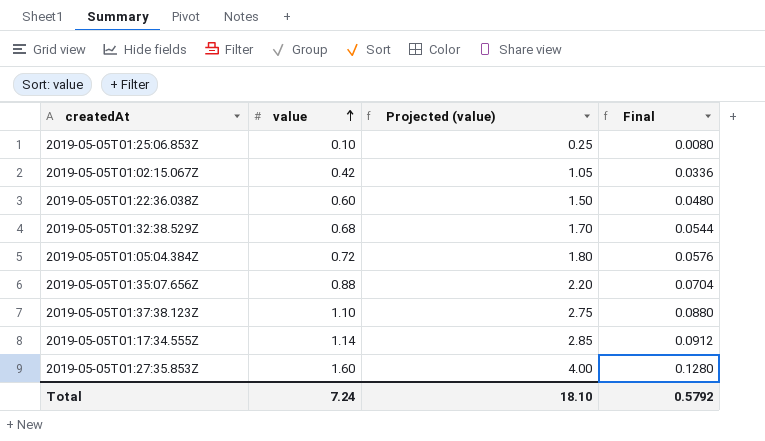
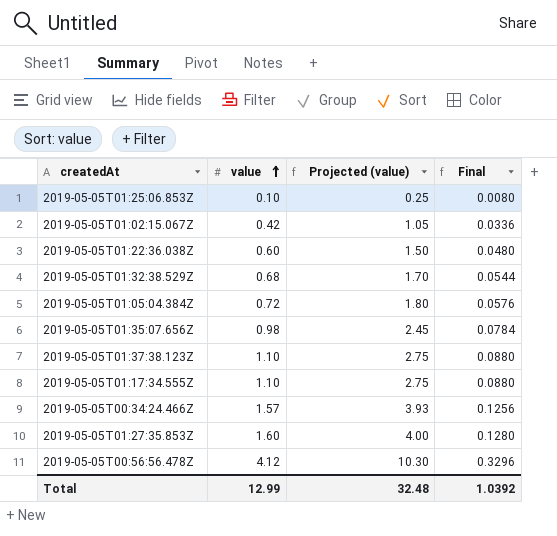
2019-05-05T01:35:07.656Z | value: 0.88 -> 0.98
2019-05-05T01:35:07.656Z | Projected (value): 2.20 -> 2.45
2019-05-05T01:35:07.656Z | Final: 0.0704 -> 0.0784
2019-05-05T01:17:34.555Z | value: 1.14 -> 1.10
2019-05-05T01:17:34.555Z | Projected (value): 2.85 -> 2.75
2019-05-05T01:17:34.555Z | Final: 0.0912 -> 0.0880
row 2019-05-05T00:34:24.466Z: none -> 1.57 | 3.93 | 0.1256
row 2019-05-05T00:56:56.478Z: none -> 4.12 | 10.30 | 0.3296
Total | value: 7.24 -> 12.99
Total | Projected (value): 18.10 -> 32.48
Total | Final: 0.5792 -> 1.0392

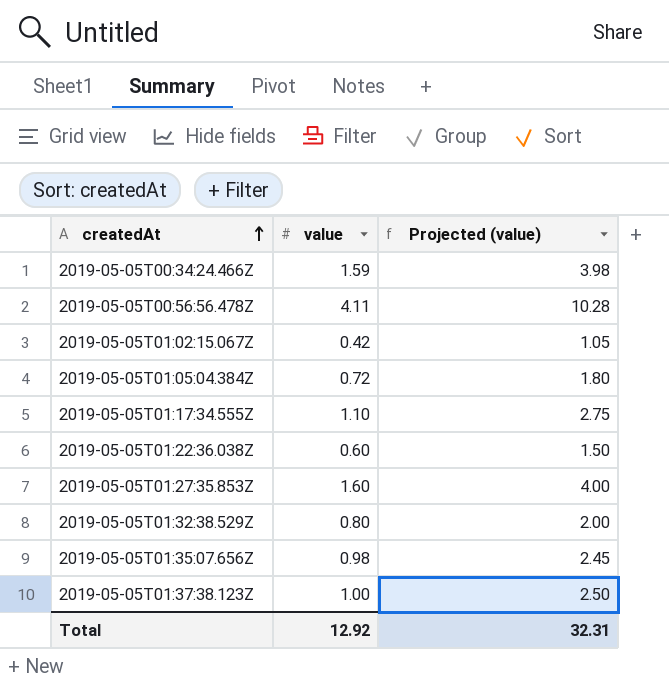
row order: value ascending -> createdAt ascending
column Final | formula: [value] * 0.08 -> none
row 2019-05-05T01:25:06.853Z: 0.10 | 0.25 | 0.0080 -> none
2019-05-05T00:34:24.466Z | value: 1.57 -> 1.59
2019-05-05T00:34:24.466Z | Projected (value): 3.93 -> 3.98
2019-05-05T00:56:56.478Z | value: 4.12 -> 4.11
2019-05-05T00:56:56.478Z | Projected (value): 10.30 -> 10.28
2019-05-05T01:32:38.529Z | value: 0.68 -> 0.80
2019-05-05T01:32:38.529Z | Projected (value): 1.70 -> 2.00
2019-05-05T01:37:38.123Z | value: 1.10 -> 1.00
2019-05-05T01:37:38.123Z | Projected (value): 2.75 -> 2.50
Total | value: 12.99 -> 12.92
Total | Projected (value): 32.48 -> 32.31

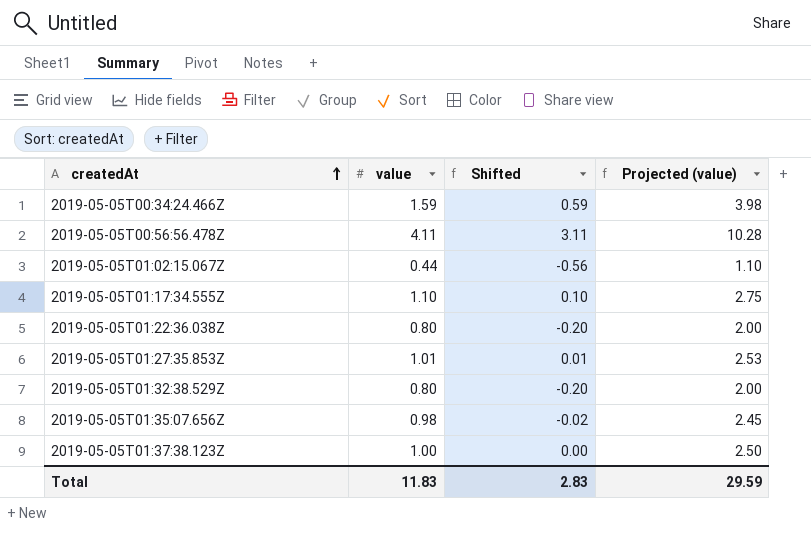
column Shifted | formula: none -> [value] - 1
row 2019-05-05T01:05:04.384Z: 0.72 | 1.80 -> none
2019-05-05T01:02:15.067Z | value: 0.42 -> 0.44
2019-05-05T01:02:15.067Z | Projected (value): 1.05 -> 1.10
2019-05-05T01:22:36.038Z | value: 0.60 -> 0.80
2019-05-05T01:22:36.038Z | Projected (value): 1.50 -> 2.00
2019-05-05T01:27:35.853Z | value: 1.60 -> 1.01
2019-05-05T01:27:35.853Z | Projected (value): 4.00 -> 2.53
Total | value: 12.92 -> 11.83
Total | Projected (value): 32.31 -> 29.59

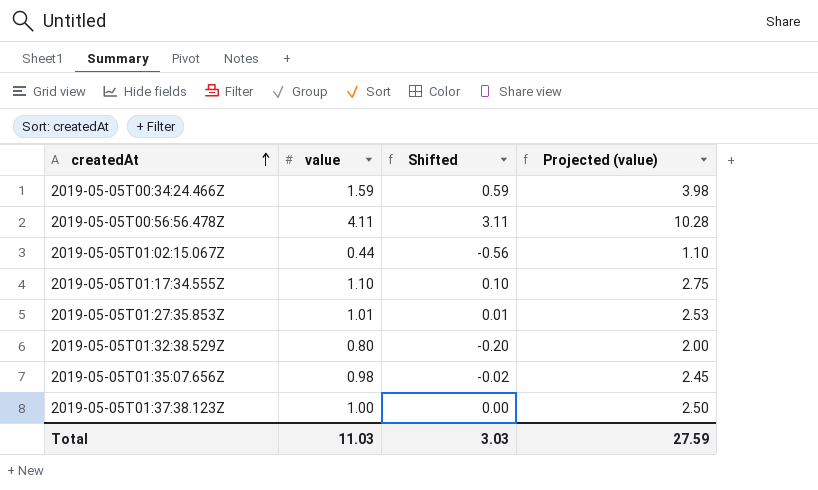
row 2019-05-05T01:22:36.038Z: 0.80 | -0.20 | 2.00 -> none
Total | value: 11.83 -> 11.03
Total | Shifted: 2.83 -> 3.03
Total | Projected (value): 29.59 -> 27.59

